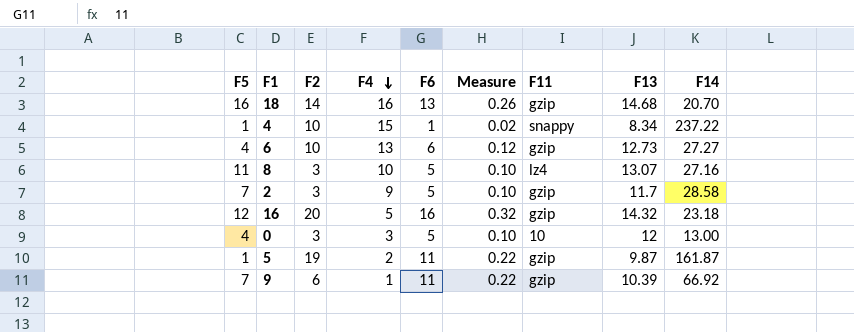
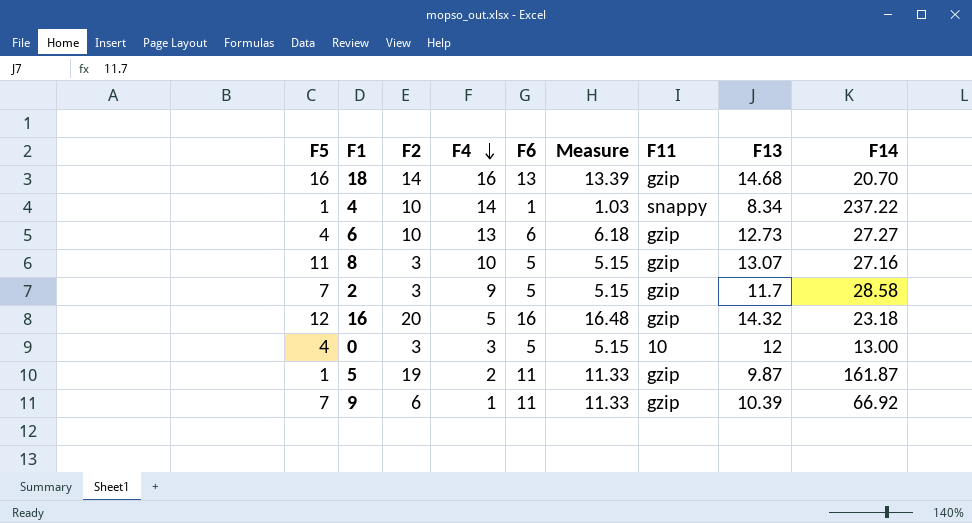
column Measure | formula: [F6] * 0.02 -> [F6] * 1.03
4 | F4: 15 -> 14
8 | F11: lz4 -> gzip

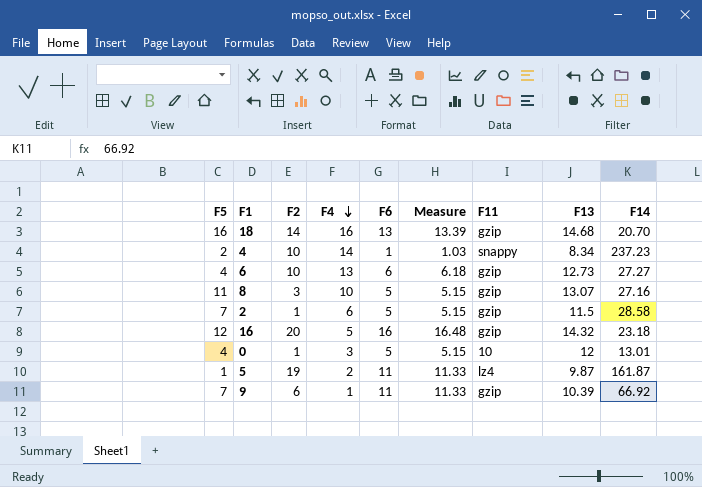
4 | F5: 1 -> 2
4 | F14: 237.22 -> 237.23
2 | F2: 3 -> 1
2 | F4: 9 -> 6
2 | F13: 11.7 -> 11.5
0 | F2: 3 -> 1
0 | F14: 13.00 -> 13.01
5 | F11: gzip -> lz4

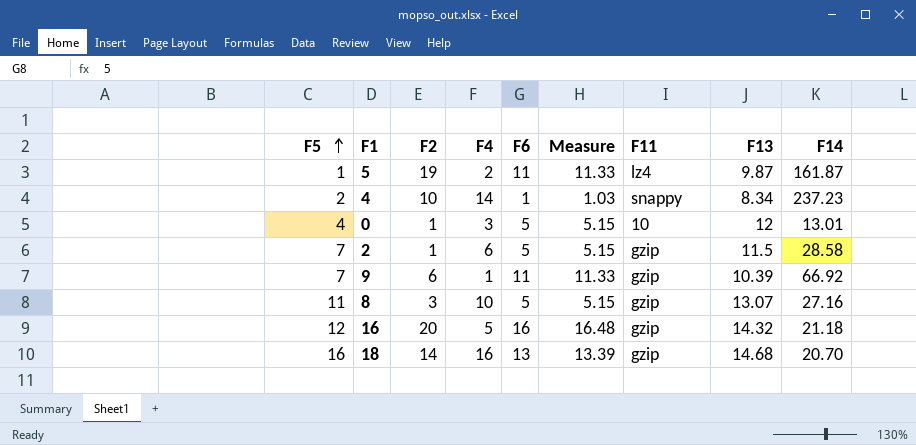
row order: F4 descending -> F5 ascending
row 6: 4 | 10 | 13 | 6 | 6.18 | gzip | 12.73 | 27.27 -> none
16 | F14: 23.18 -> 21.18

